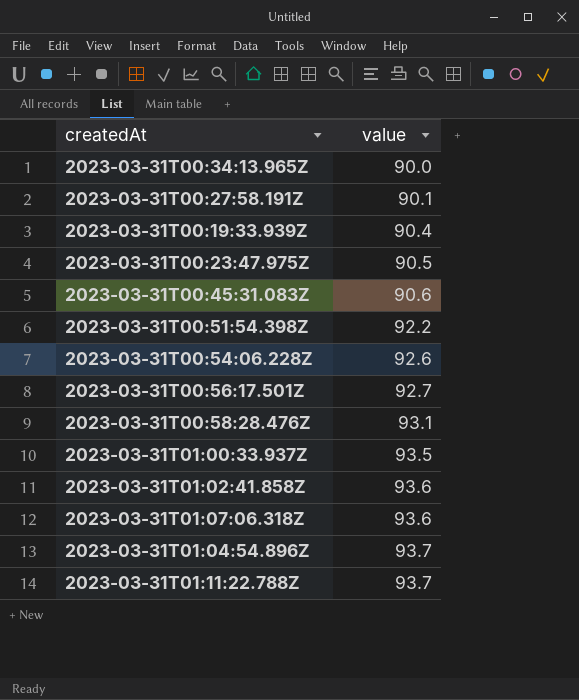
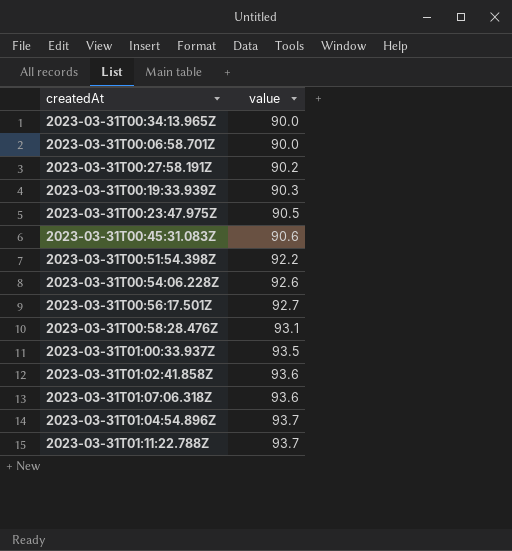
row 2023-03-31T00:06:58.701Z: none -> 90.0
2023-03-31T00:27:58.191Z | value: 90.1 -> 90.2
2023-03-31T00:19:33.939Z | value: 90.4 -> 90.3

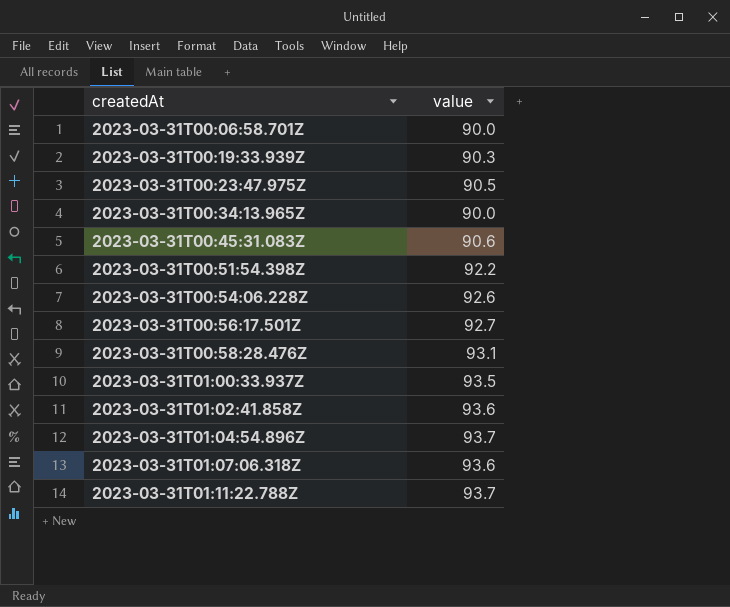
row order: value ascending -> createdAt ascending
row 2023-03-31T00:27:58.191Z: 90.2 -> none

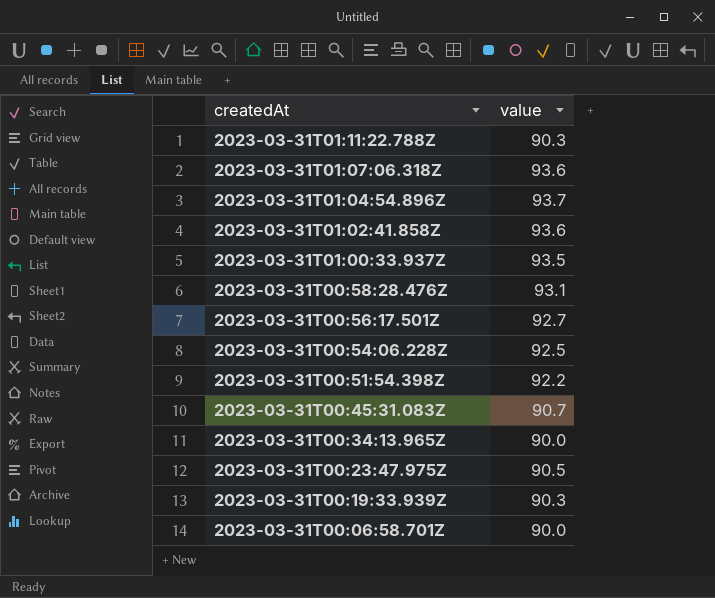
row order: createdAt ascending -> createdAt descending
2023-03-31T01:11:22.788Z | value: 93.7 -> 90.3
2023-03-31T00:54:06.228Z | value: 92.6 -> 92.5
2023-03-31T00:45:31.083Z | value: 90.6 -> 90.7

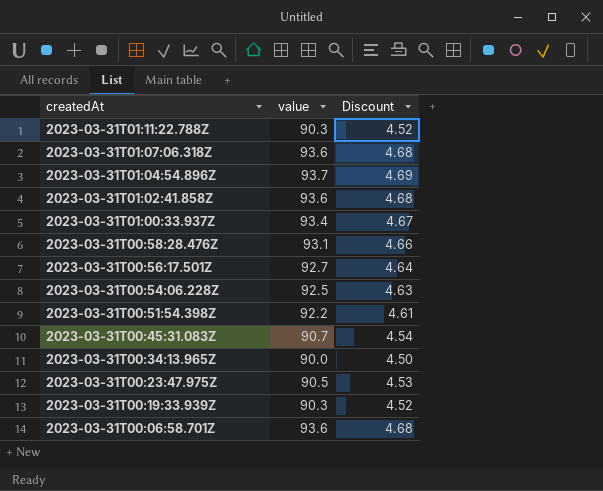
column Discount | formula: none -> [value] * 0.05
2023-03-31T01:00:33.937Z | value: 93.5 -> 93.4
2023-03-31T00:06:58.701Z | value: 90.0 -> 93.6

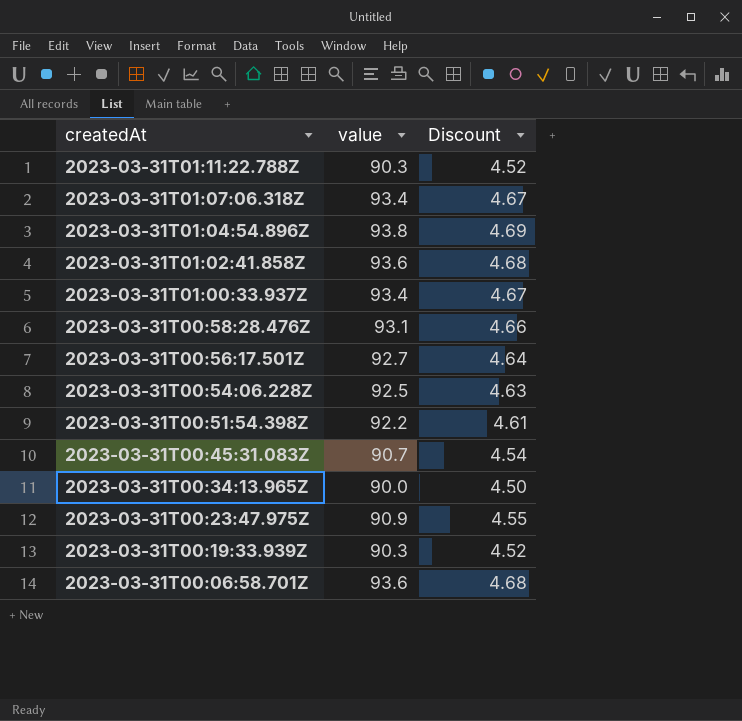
2023-03-31T01:07:06.318Z | value: 93.6 -> 93.4
2023-03-31T01:07:06.318Z | Discount: 4.68 -> 4.67
2023-03-31T01:04:54.896Z | value: 93.7 -> 93.8
2023-03-31T00:23:47.975Z | value: 90.5 -> 90.9
2023-03-31T00:23:47.975Z | Discount: 4.53 -> 4.55

